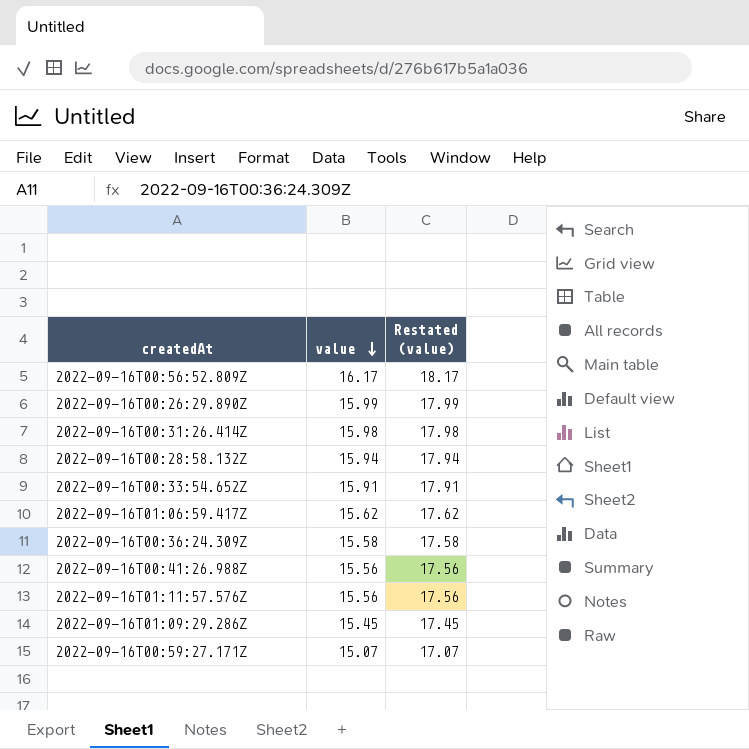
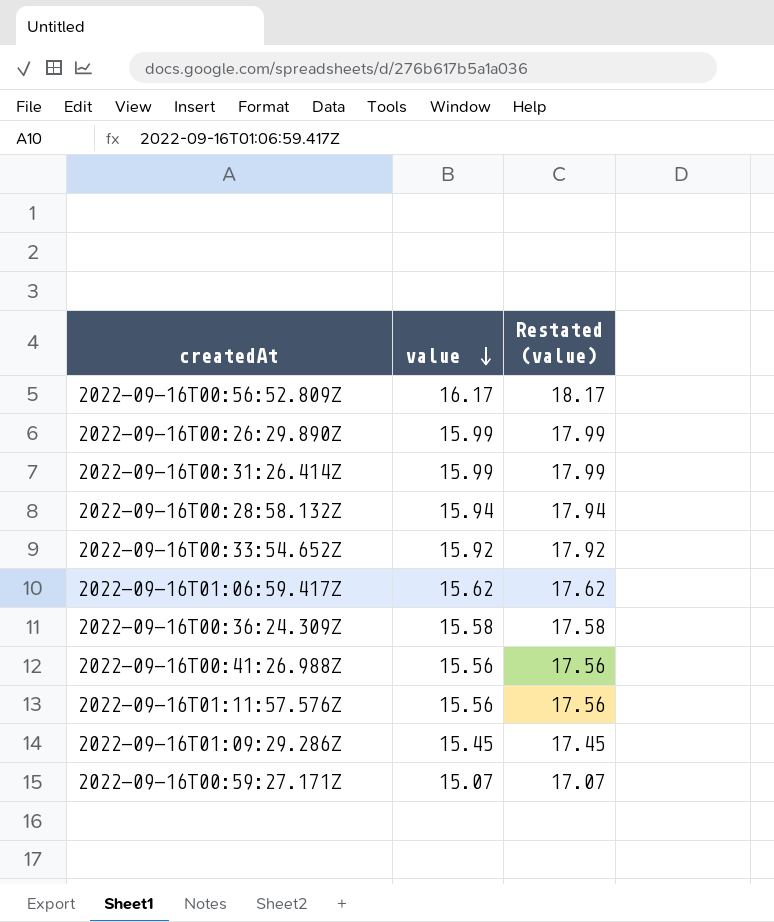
2022-09-16T00:31:26.414Z | value: 15.98 -> 15.99
2022-09-16T00:31:26.414Z | Restated (value): 17.98 -> 17.99
2022-09-16T00:33:54.652Z | value: 15.91 -> 15.92
2022-09-16T00:33:54.652Z | Restated (value): 17.91 -> 17.92

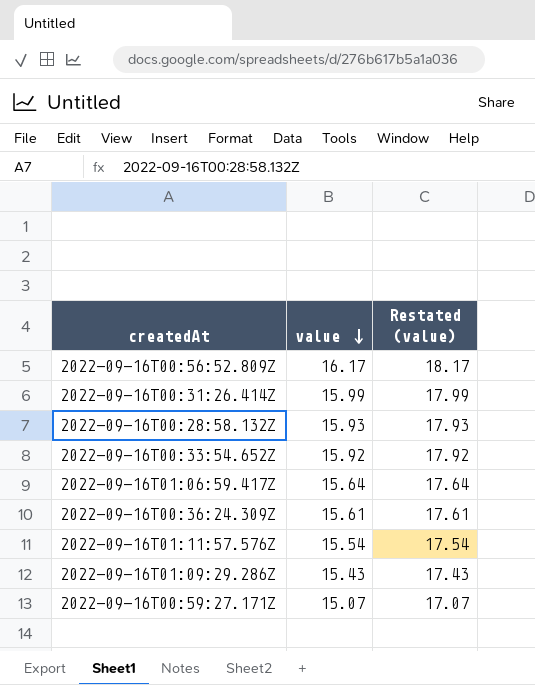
row 2022-09-16T00:26:29.890Z: 15.99 | 17.99 -> none
row 2022-09-16T00:41:26.988Z: 15.56 | 17.56 -> none
2022-09-16T00:28:58.132Z | value: 15.94 -> 15.93
2022-09-16T00:28:58.132Z | Restated (value): 17.94 -> 17.93
2022-09-16T01:06:59.417Z | value: 15.62 -> 15.64
2022-09-16T01:06:59.417Z | Restated (value): 17.62 -> 17.64
2022-09-16T00:36:24.309Z | value: 15.58 -> 15.61
2022-09-16T00:36:24.309Z | Restated (value): 17.58 -> 17.61
2022-09-16T01:11:57.576Z | value: 15.56 -> 15.54
2022-09-16T01:11:57.576Z | Restated (value): 17.56 -> 17.54
2022-09-16T01:09:29.286Z | value: 15.45 -> 15.43
2022-09-16T01:09:29.286Z | Restated (value): 17.45 -> 17.43

